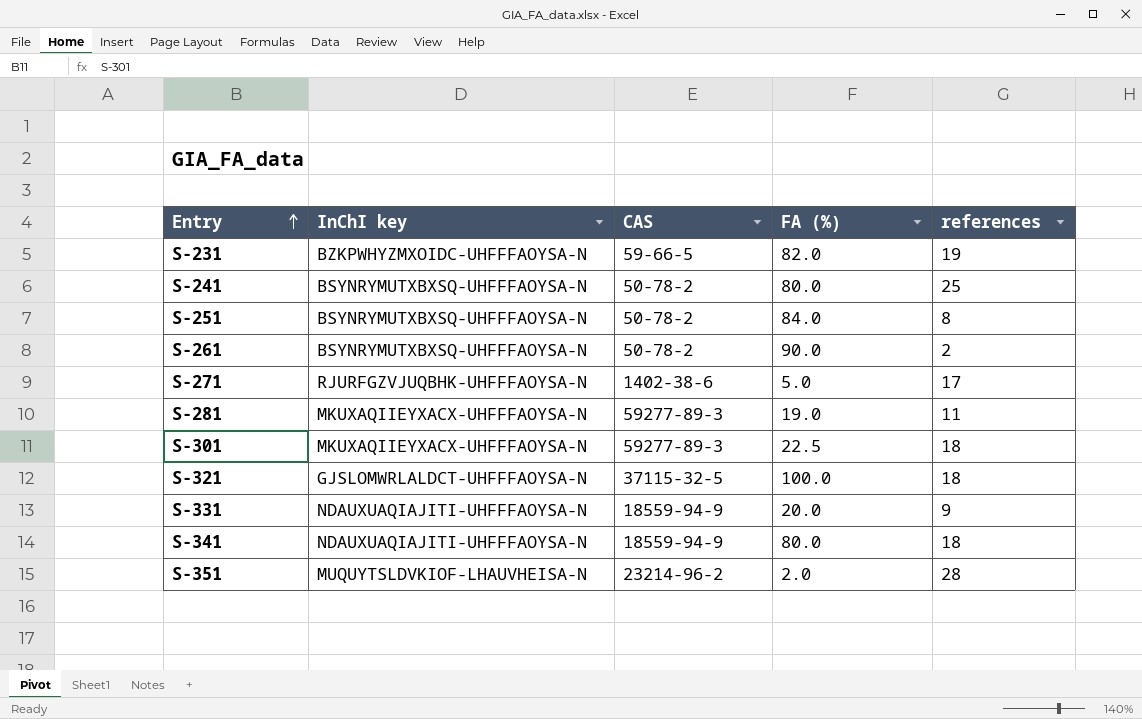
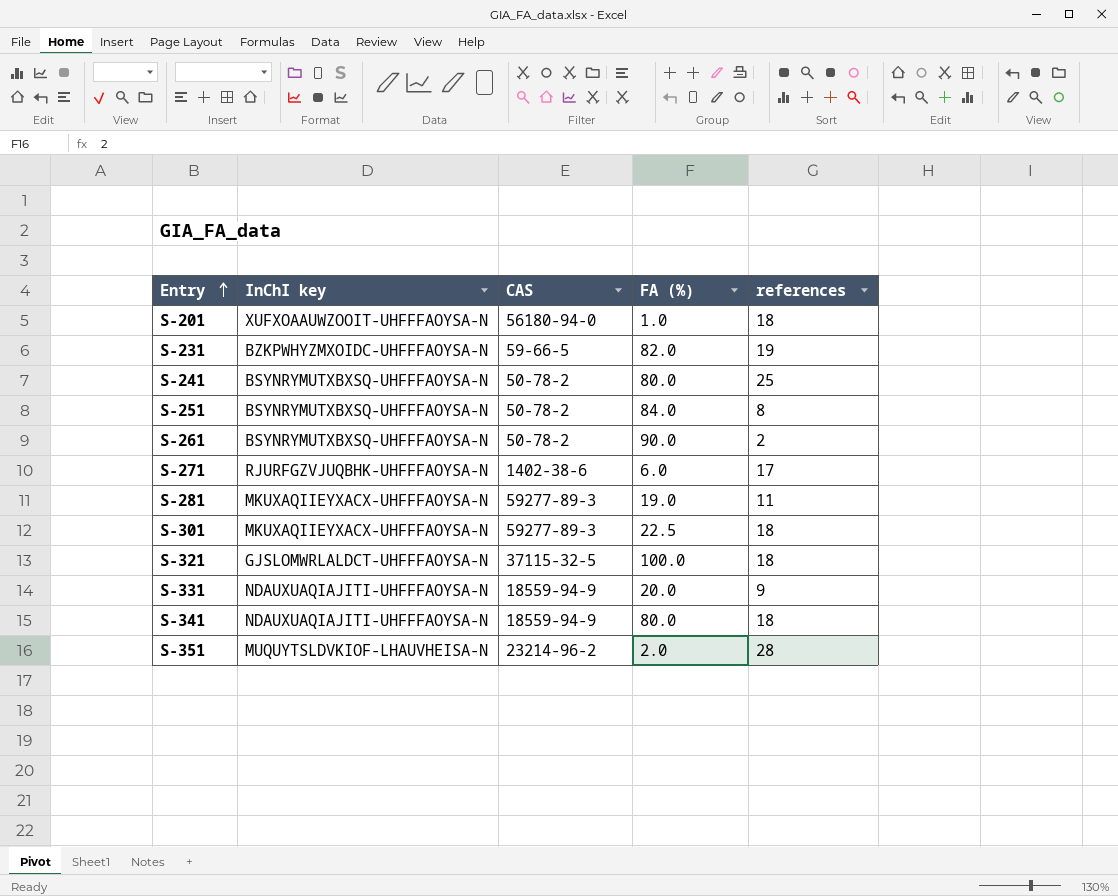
row S-201: none -> XUFXOAAUWZOOIT-UHFFFAOYSA-N | 56180-94-0 | 1.0 | 18
S-271 | FA (%): 5.0 -> 6.0

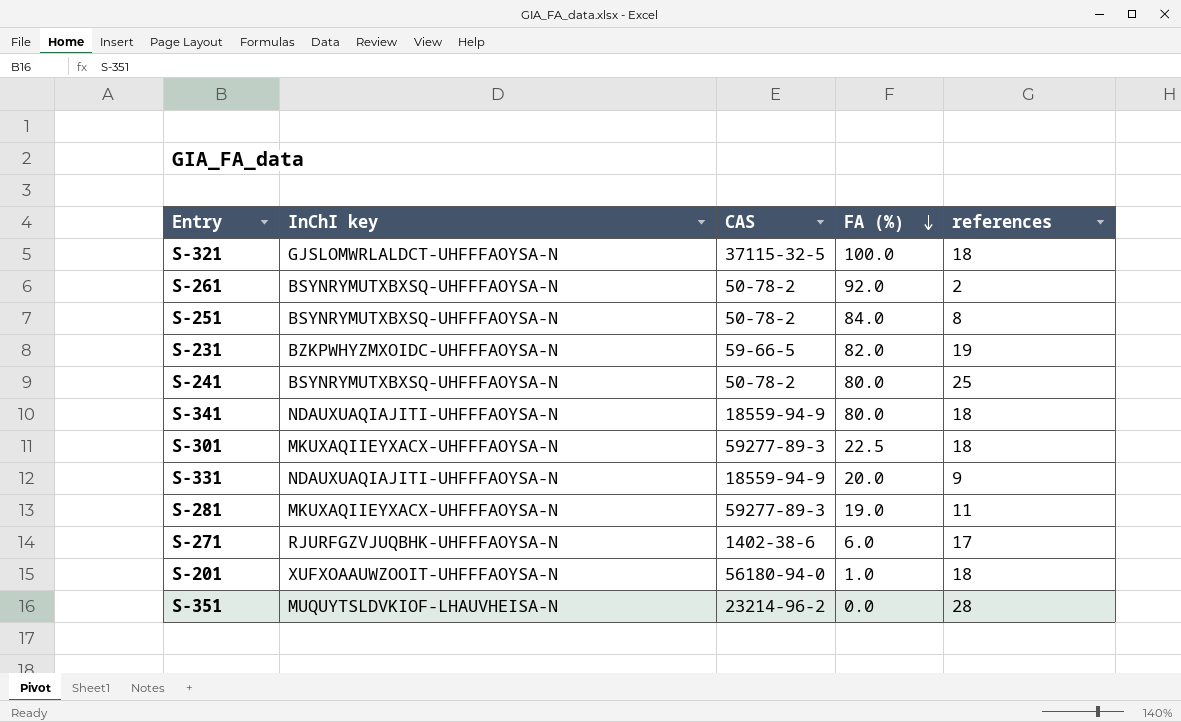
row order: Entry ascending -> FA (%) descending
S-261 | FA (%): 90.0 -> 92.0
S-351 | FA (%): 2.0 -> 0.0

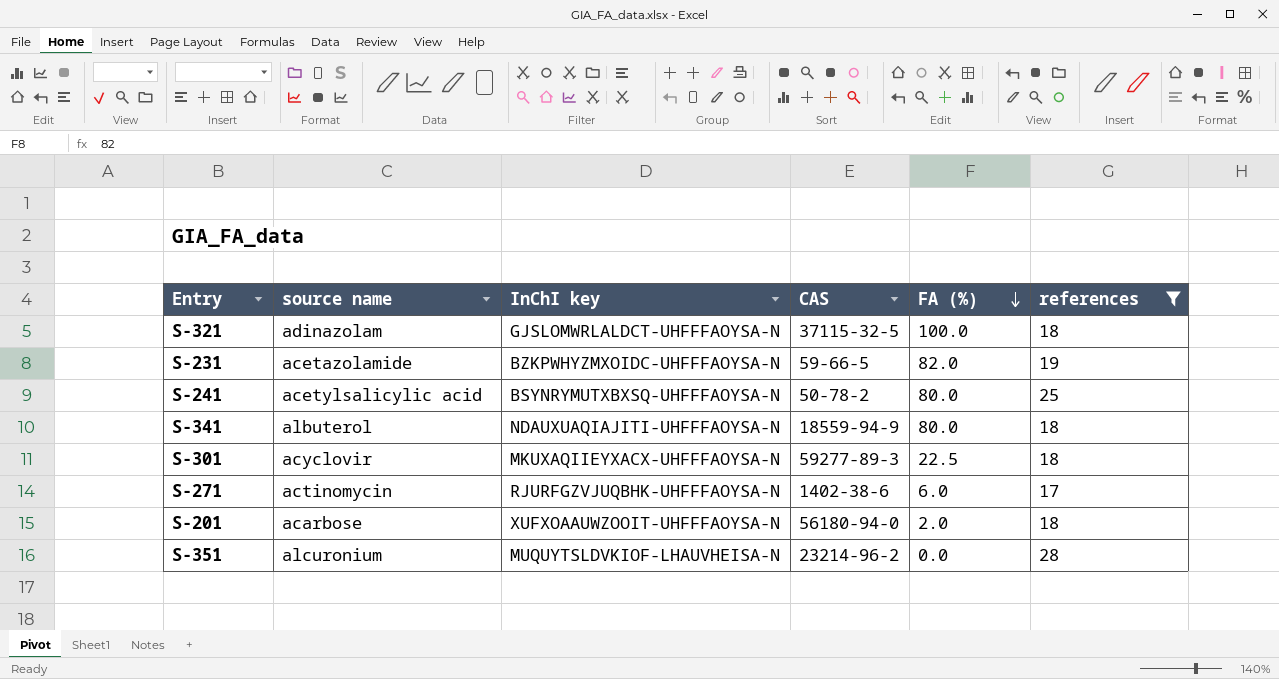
filter: none -> references >= 17
column source name | position: none -> 2
S-201 | FA (%): 1.0 -> 2.0

